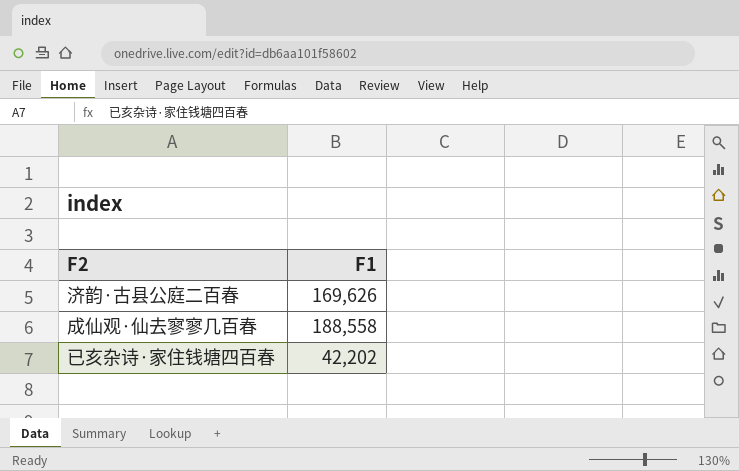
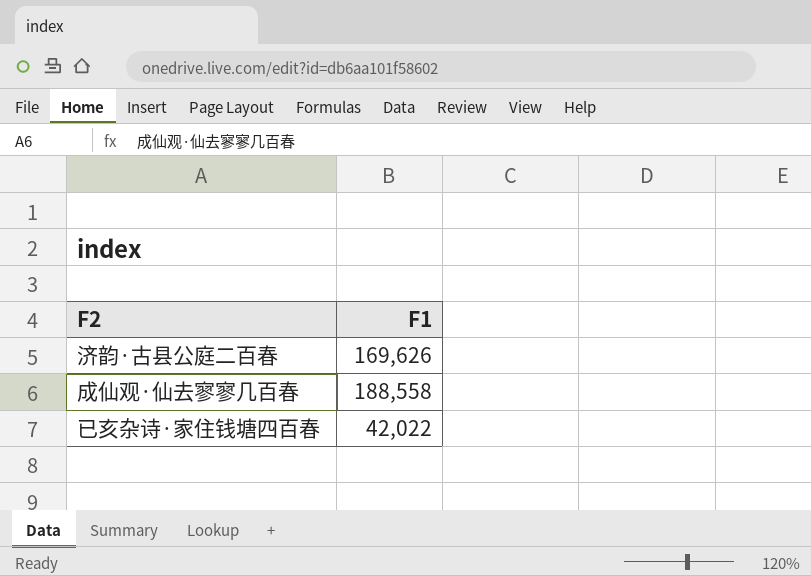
已亥杂诗·家住钱塘四百春 | F1: 42,202 -> 42,022

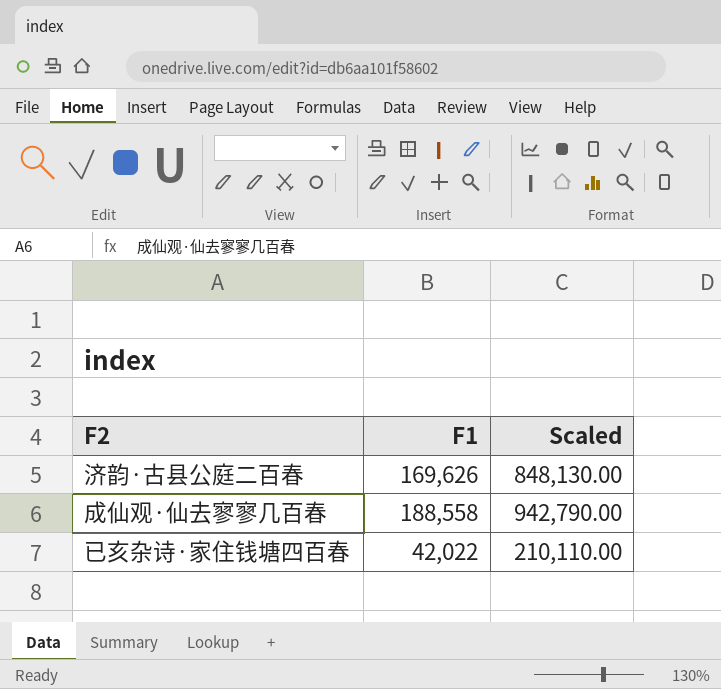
column Scaled | formula: none -> [F1] * 5

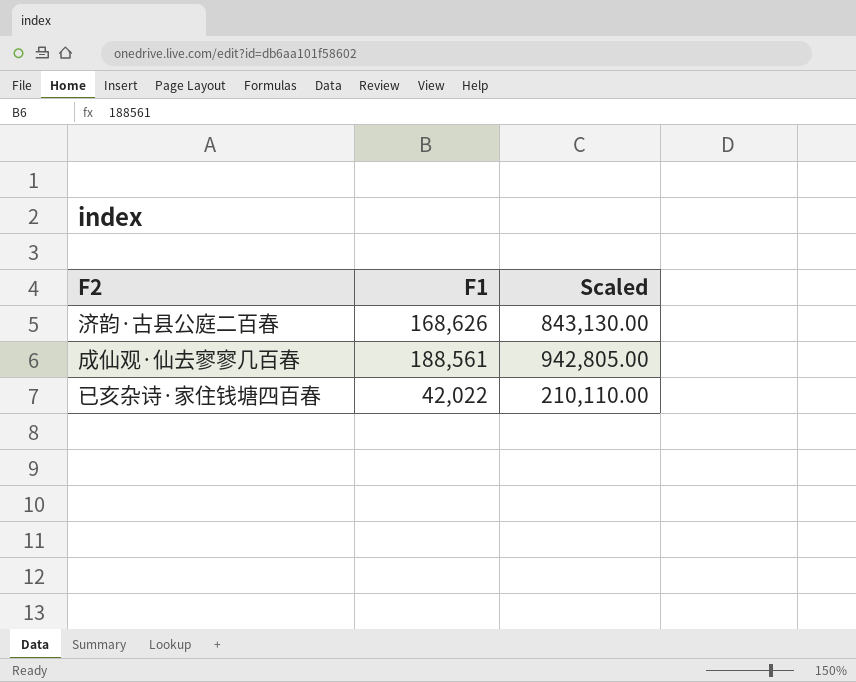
济韵·古县公庭二百春 | F1: 169,626 -> 168,626
济韵·古县公庭二百春 | Scaled: 848,130.00 -> 843,130.00
成仙观·仙去寥寥几百春 | F1: 188,558 -> 188,561
成仙观·仙去寥寥几百春 | Scaled: 942,790.00 -> 942,805.00

